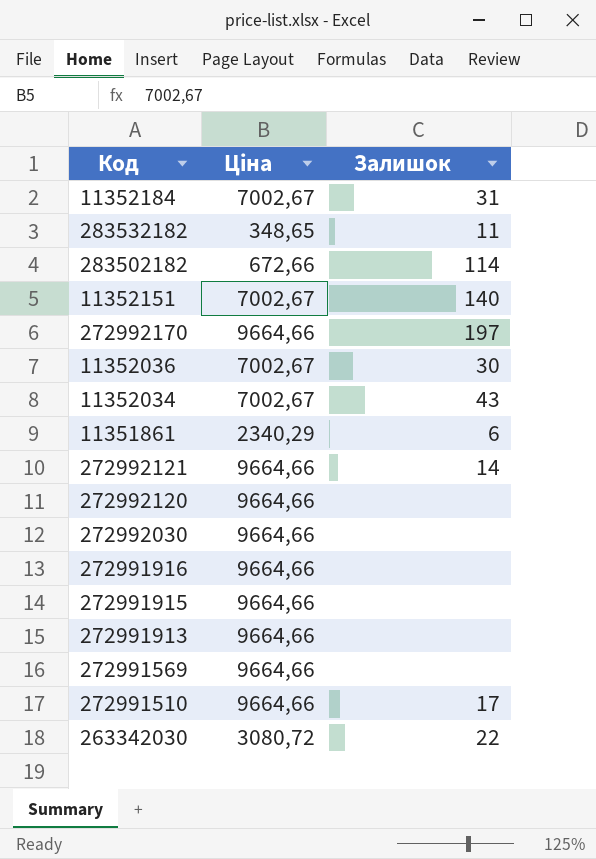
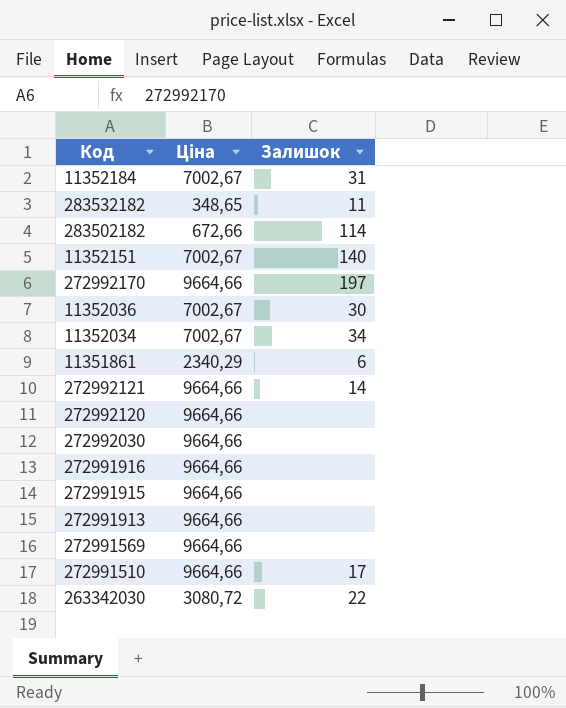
11352034 | Залишок: 43 -> 34

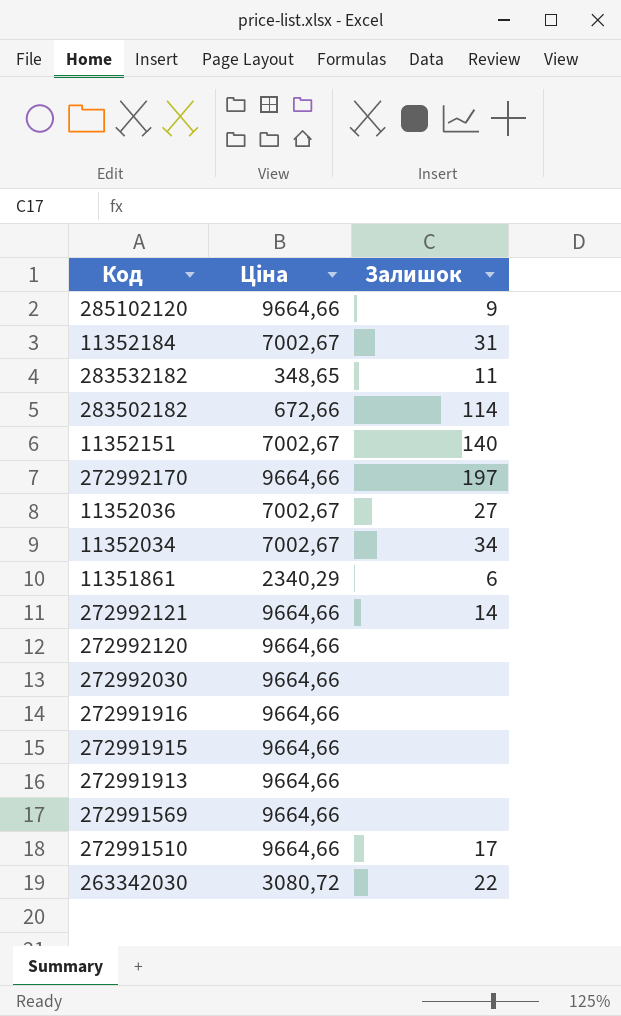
row 285102120: none -> 9664,66 | 9
11352036 | Залишок: 30 -> 27

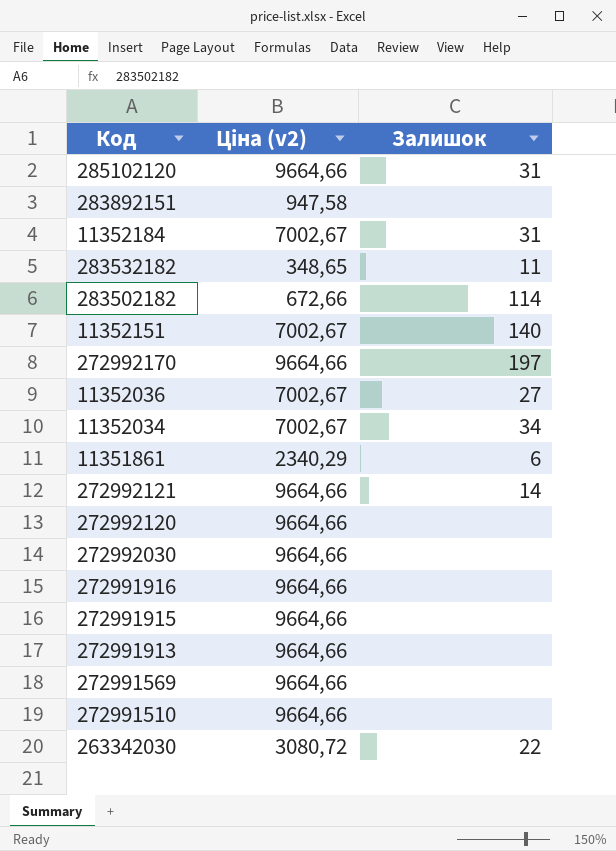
column name: Ціна -> Ціна (v2)
285102120 | Залишок: 9 -> 31
row 283892151: none -> 947,58 | none
272991510 | Залишок: 17 -> none

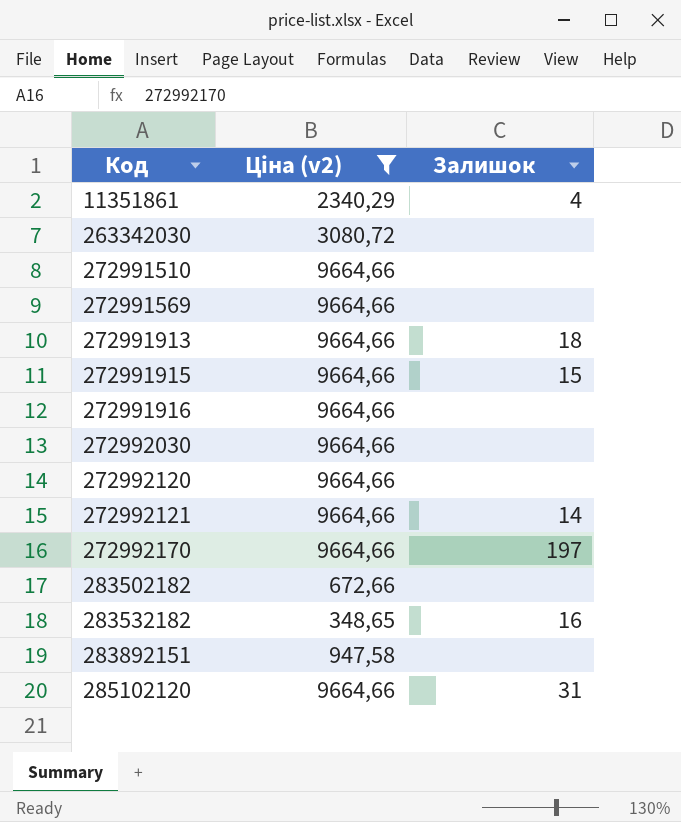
filter: none -> Ціна (v2) != 7002,67
row order: none -> Код ascending
11351861 | Залишок: 6 -> 4
263342030 | Залишок: 22 -> none
272991913 | Залишок: none -> 18
272991915 | Залишок: none -> 15
283502182 | Залишок: 114 -> none
283532182 | Залишок: 11 -> 16

